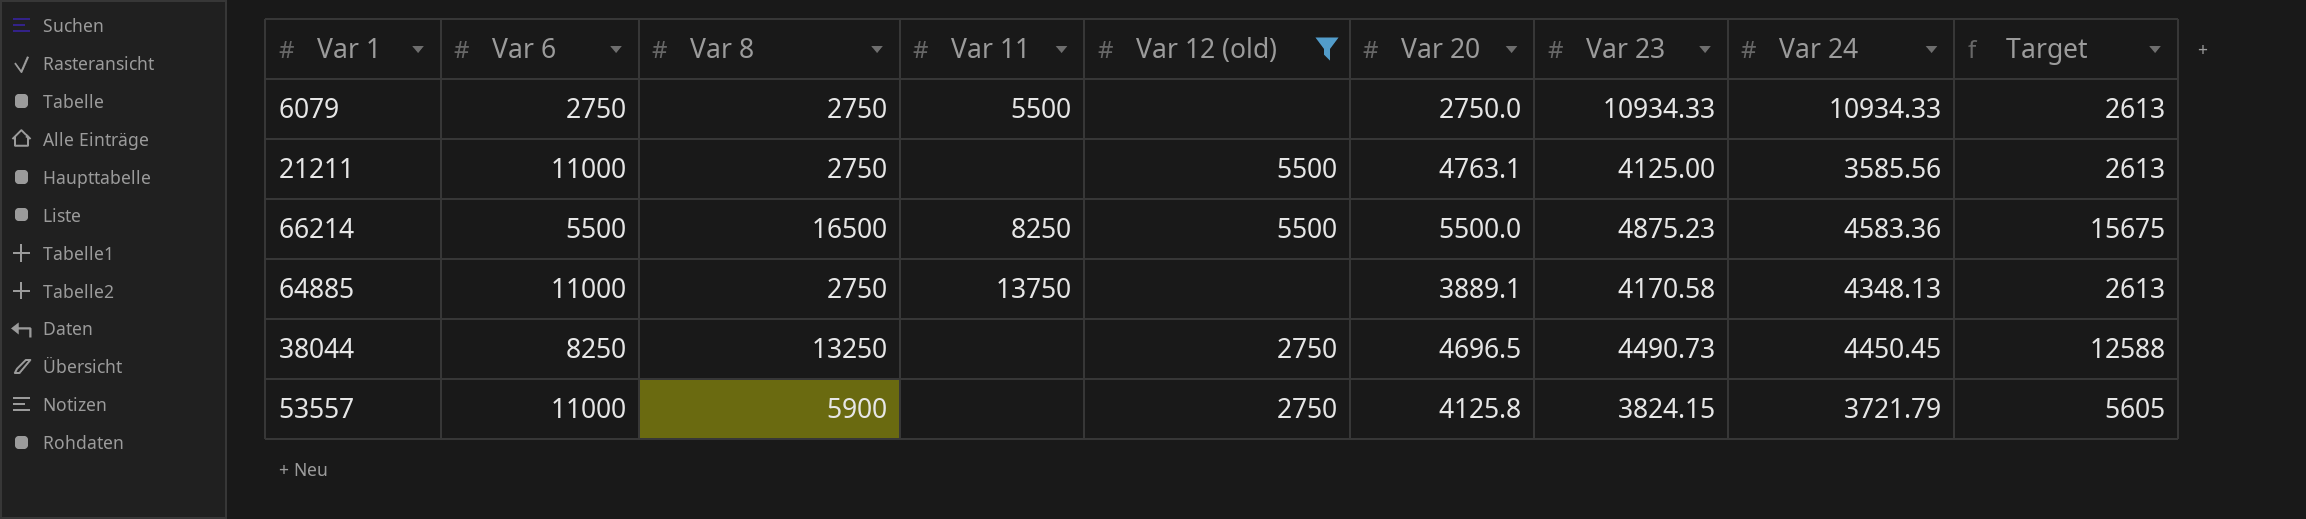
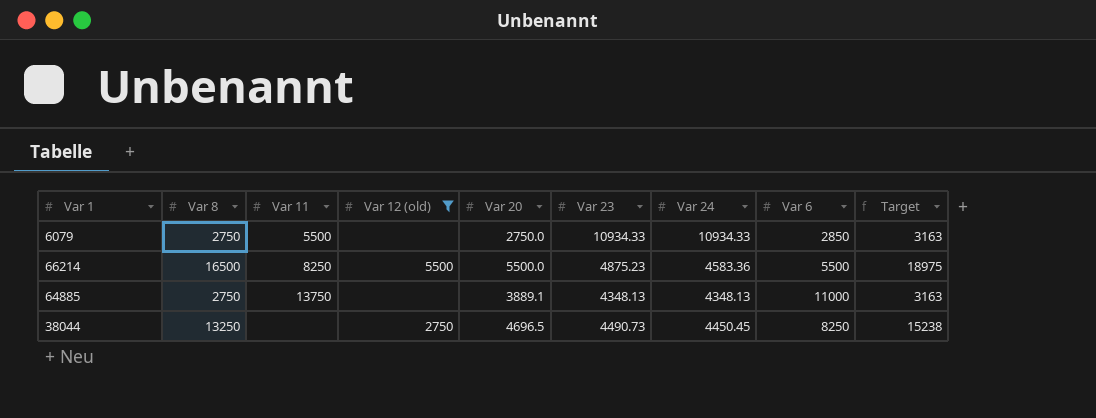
column Var 6 | position: 2 -> 8
column Target | formula: [Var 8] * 0.95 -> [Var 8] * 1.15
row 21211: 11000 | 2750 | none | 5500 | 4763.1 | 4125.00 | 3585.56 | 2613 -> none
row 53557: 11000 | 5900 | none | 2750 | 4125.8 | 3824.15 | 3721.79 | 5605 -> none
6079 | Var 6: 2750 -> 2850
64885 | Var 23: 4170.58 -> 4348.13

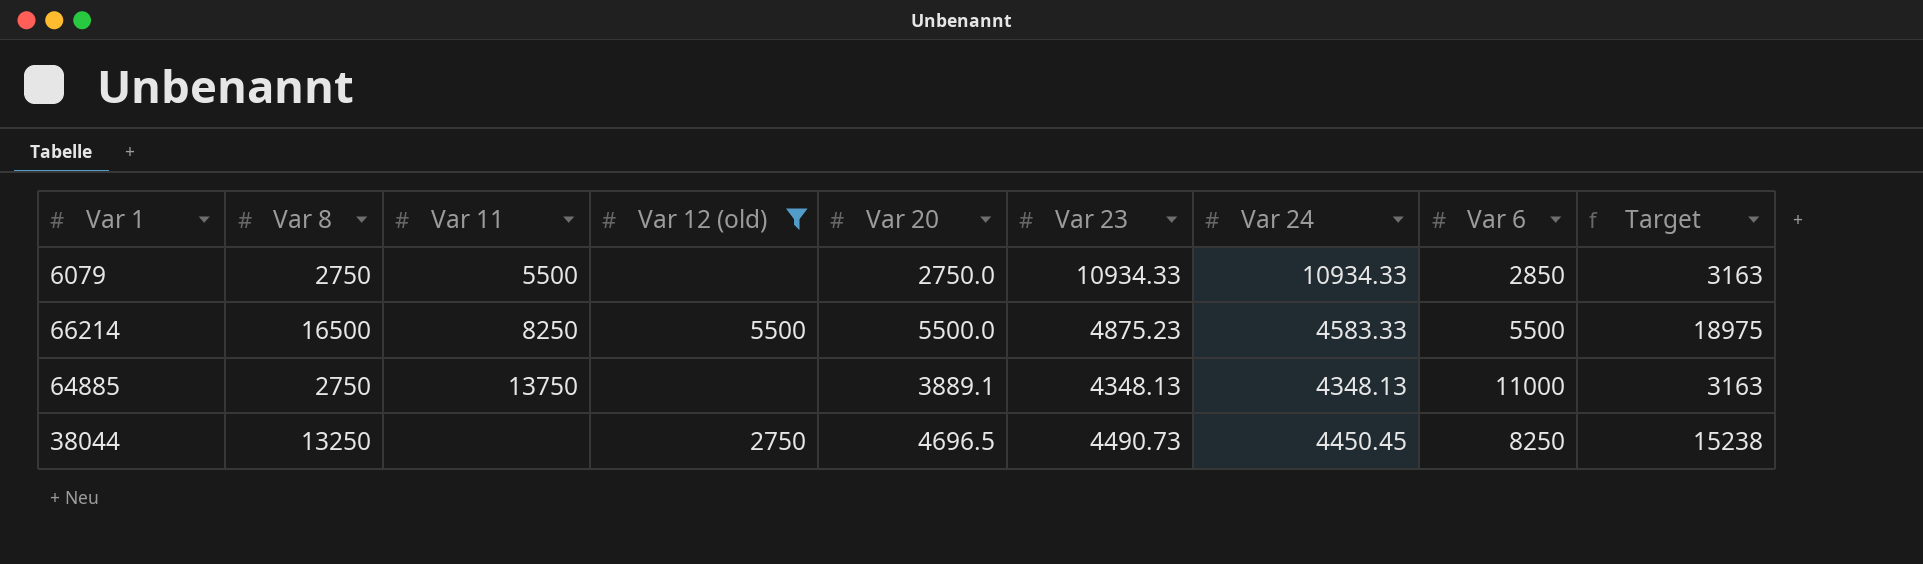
66214 | Var 24: 4583.36 -> 4583.33

